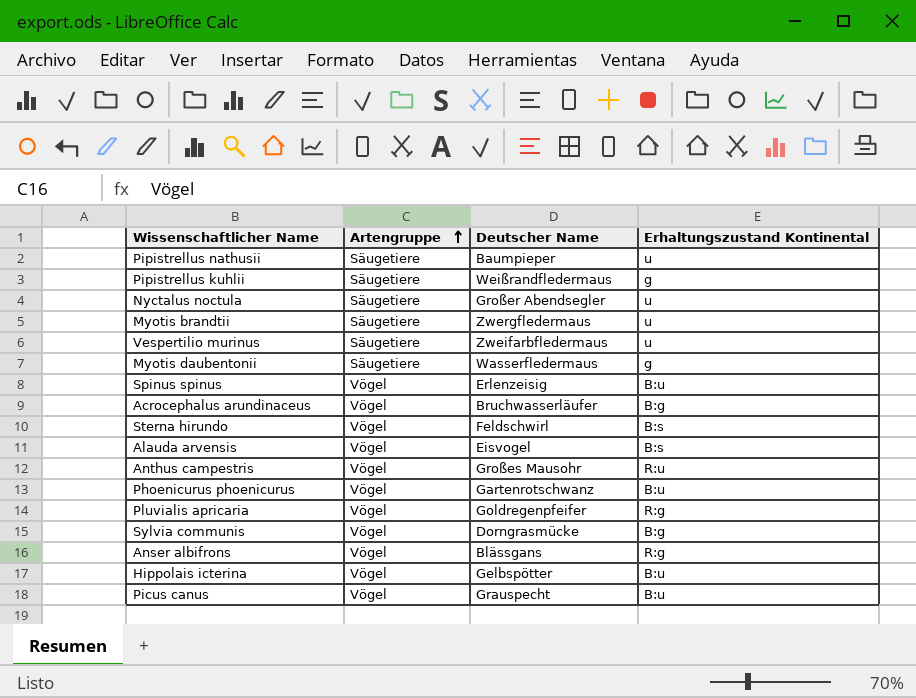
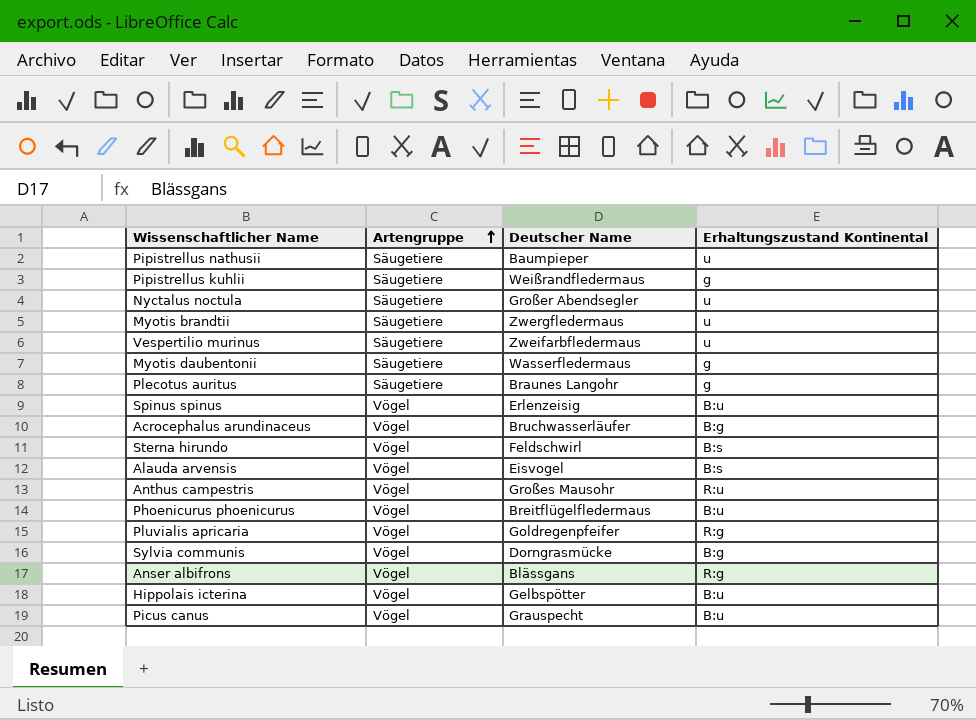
row Plecotus auritus: none -> Säugetiere | Braunes Langohr | g
Phoenicurus phoenicurus | Deutscher Name: Gartenrotschwanz -> Breitflügelfledermaus

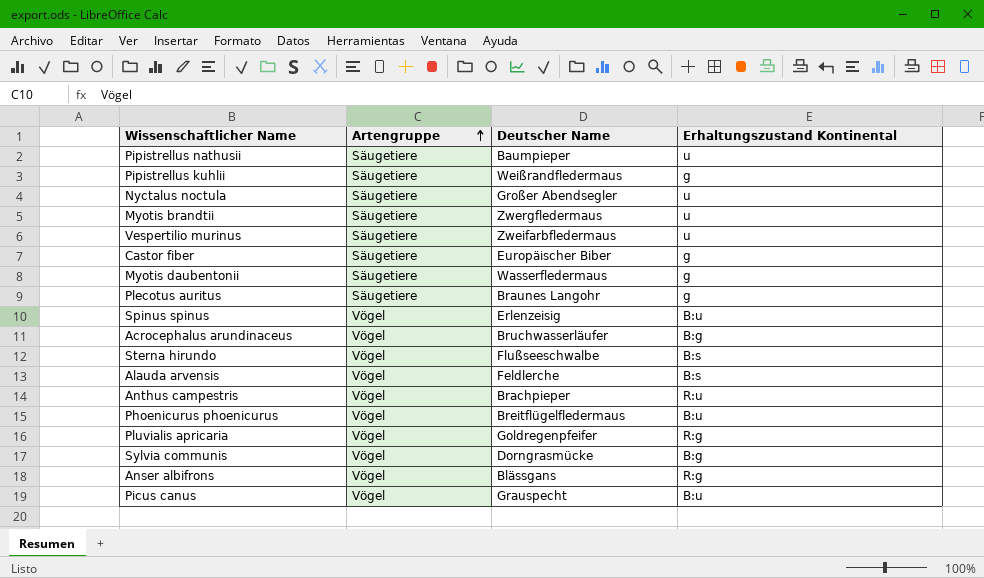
row Hippolais icterina: Vögel | Gelbspötter | B:u -> none
row Castor fiber: none -> Säugetiere | Europäischer Biber | g
Sterna hirundo | Deutscher Name: Feldschwirl -> Flußseeschwalbe
Alauda arvensis | Deutscher Name: Eisvogel -> Feldlerche
Anthus campestris | Deutscher Name: Großes Mausohr -> Brachpieper

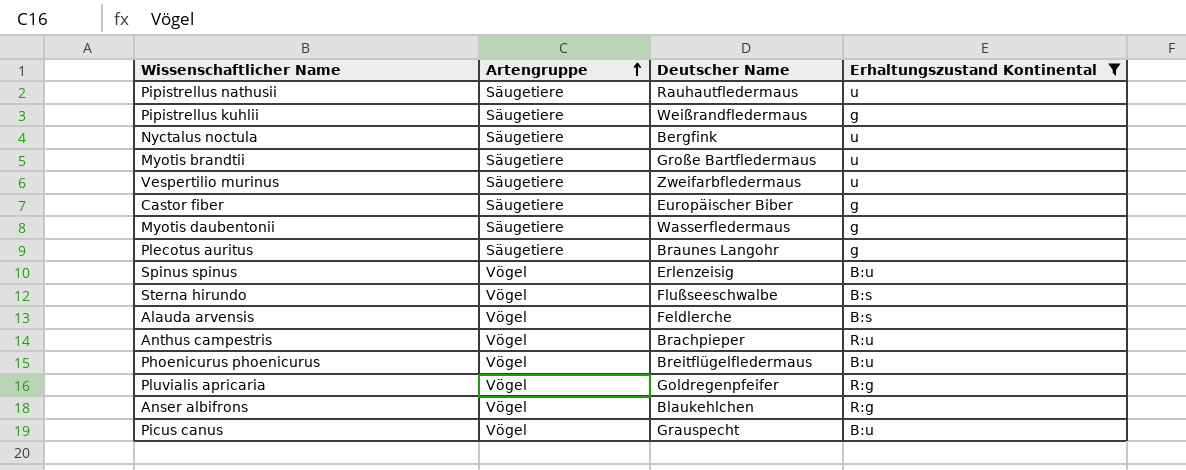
filter: none -> Erhaltungszustand Kontinental != B:g
Pipistrellus nathusii | Deutscher Name: Baumpieper -> Rauhautfledermaus
Nyctalus noctula | Deutscher Name: Großer Abendsegler -> Bergfink
Myotis brandtii | Deutscher Name: Zwergfledermaus -> Große Bartfledermaus
Anser albifrons | Deutscher Name: Blässgans -> Blaukehlchen

